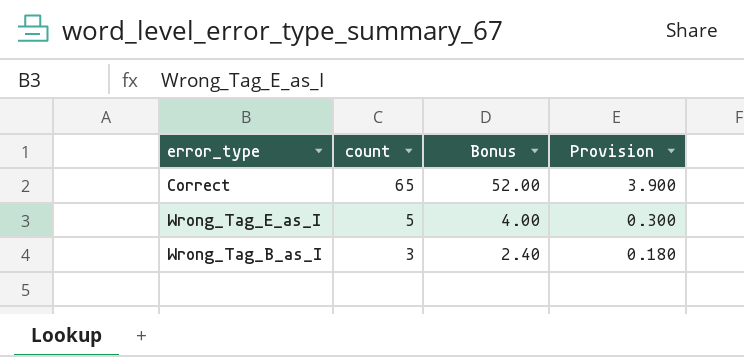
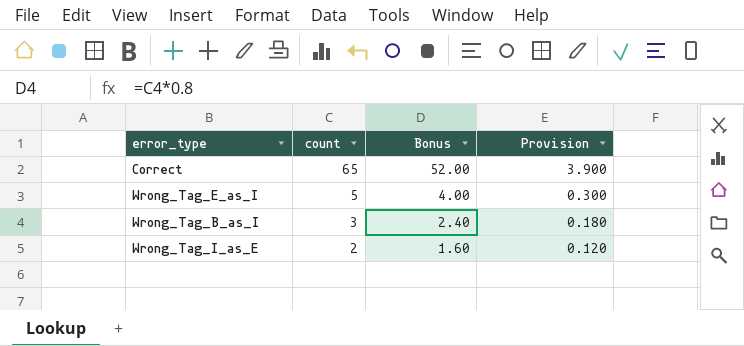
row Wrong_Tag_I_as_E: none -> 2 | 1.60 | 0.120

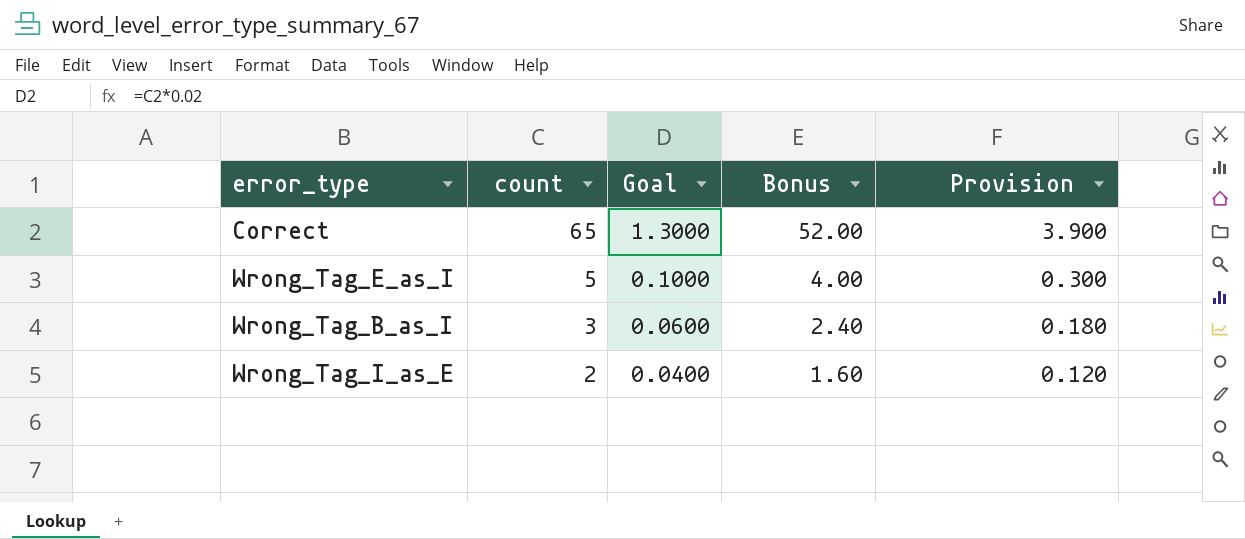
column Goal | formula: none -> [count] * 0.02

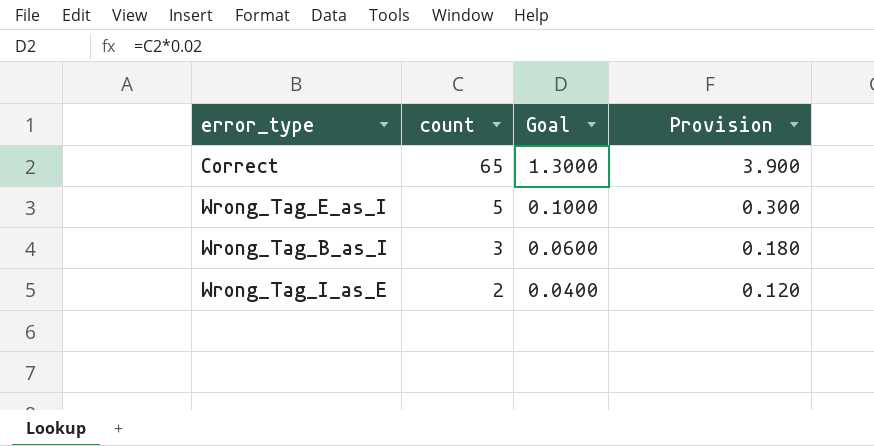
column Bonus | formula: [count] * 0.8 -> none

